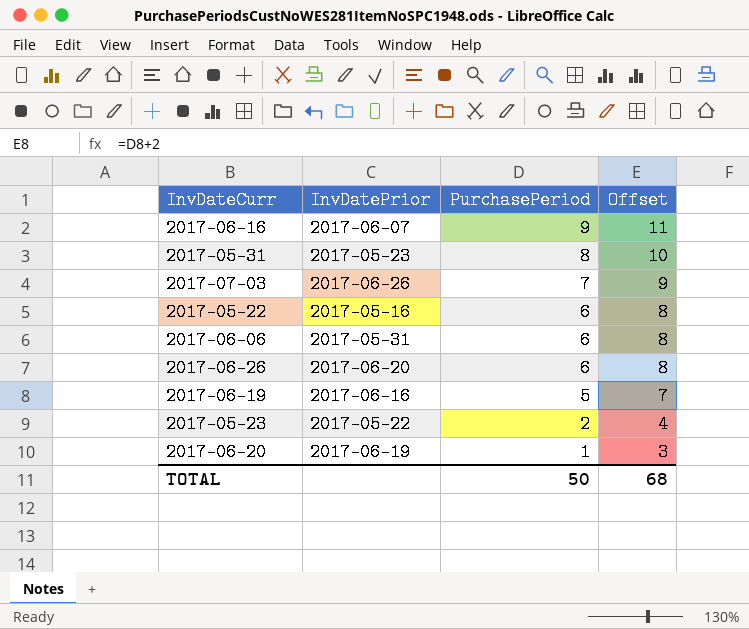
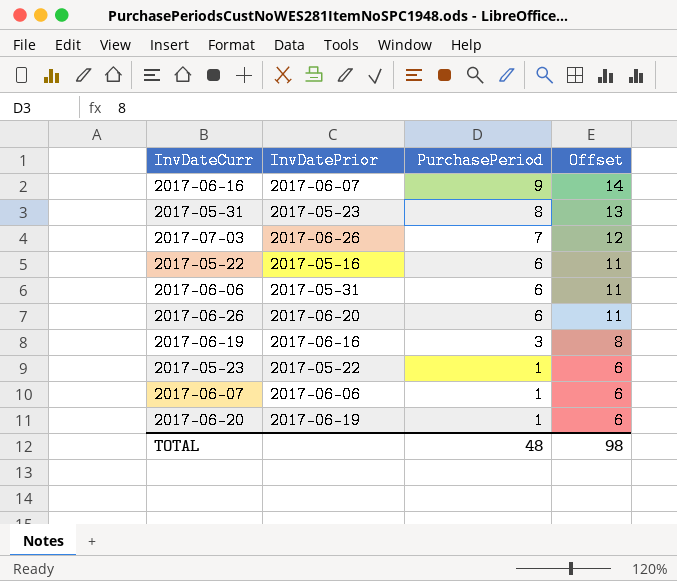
column Offset | formula: [PurchasePeriod] + 2 -> [PurchasePeriod] + 5
2017-06-19 | PurchasePeriod: 5 -> 3
2017-05-23 | PurchasePeriod: 2 -> 1
row 2017-06-07: none -> 2017-06-06 | 1 | 6
TOTAL | PurchasePeriod: 50 -> 48
TOTAL | Offset: 68 -> 98

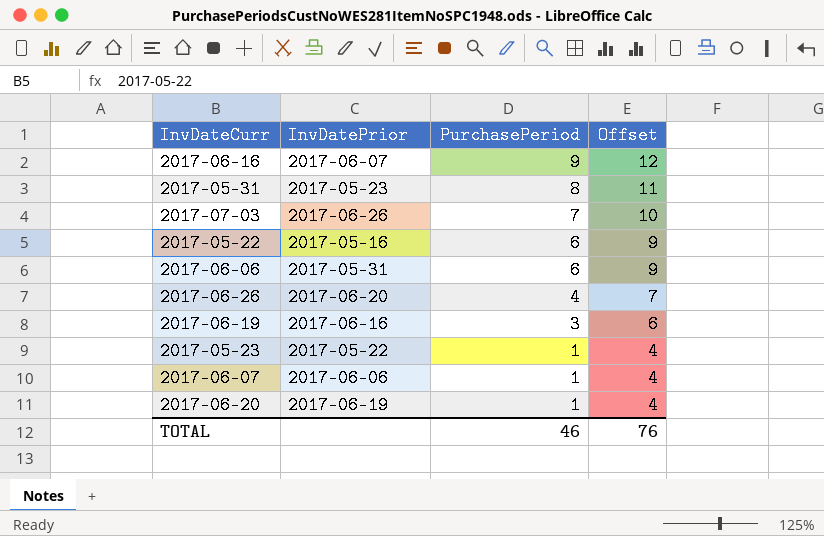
column Offset | formula: [PurchasePeriod] + 5 -> [PurchasePeriod] + 3
2017-06-26 | PurchasePeriod: 6 -> 4
TOTAL | PurchasePeriod: 48 -> 46
TOTAL | Offset: 98 -> 76

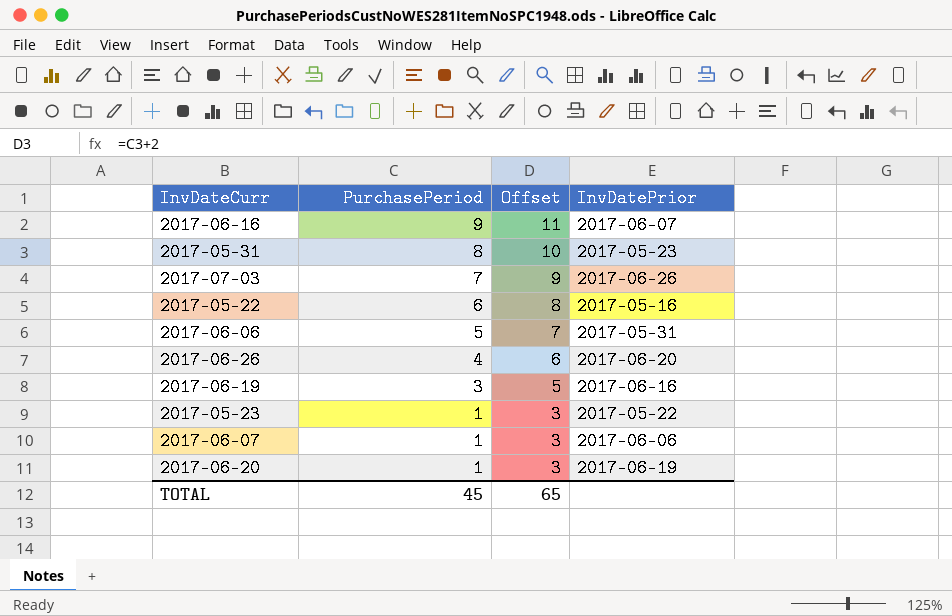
column Offset | formula: [PurchasePeriod] + 3 -> [PurchasePeriod] + 2
column InvDatePrior | position: 2 -> 4
2017-06-06 | PurchasePeriod: 6 -> 5
TOTAL | PurchasePeriod: 46 -> 45
TOTAL | Offset: 76 -> 65

